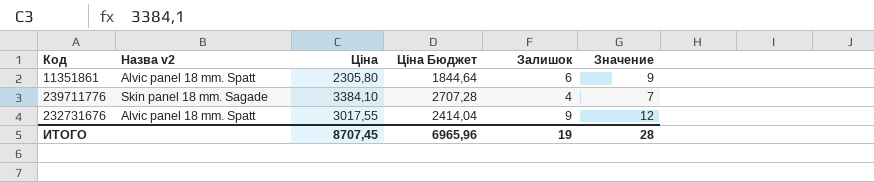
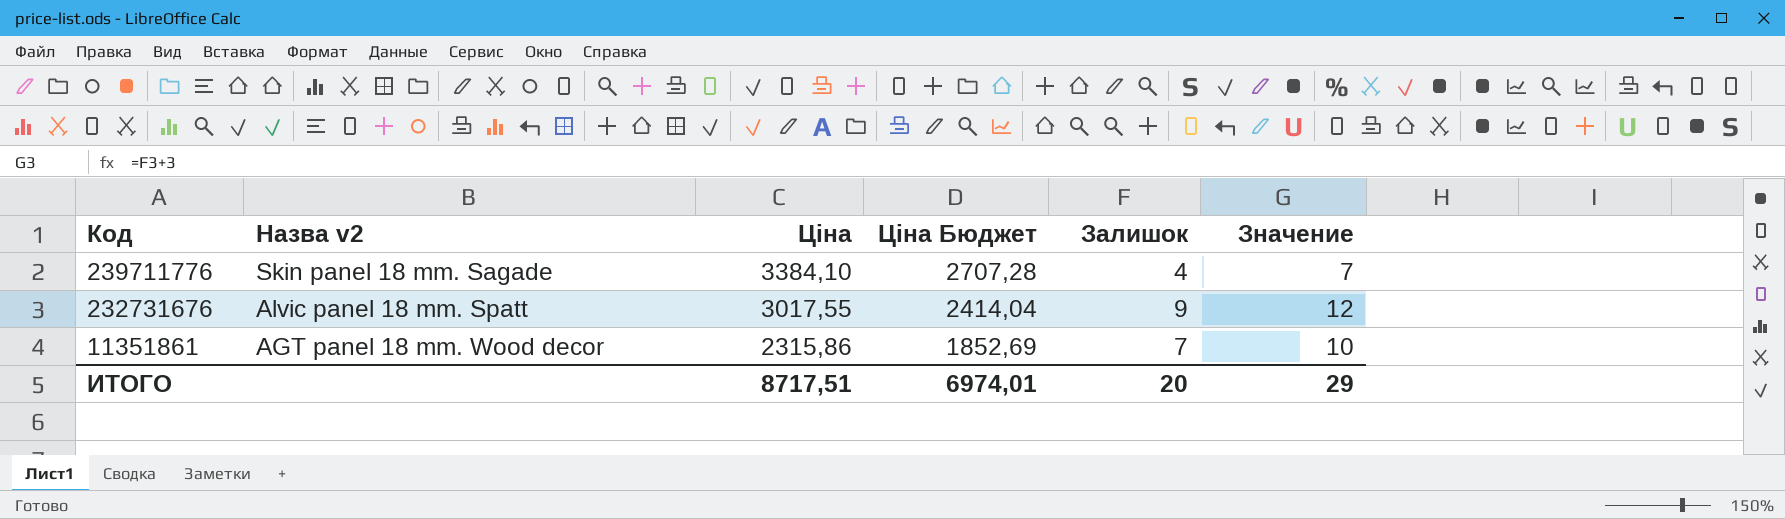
row order: none -> Код descending
11351861 | Назва v2: Alvic panel 18 mm. Spatt -> AGT panel 18 mm. Wood decor
11351861 | Ціна: 2305,80 -> 2315,86
11351861 | Ціна Бюджет: 1844,64 -> 1852,69
11351861 | Залишок: 6 -> 7
11351861 | Значение: 9 -> 10
ИТОГО | Ціна: 8707,45 -> 8717,51
ИТОГО | Ціна Бюджет: 6965,96 -> 6974,01
ИТОГО | Залишок: 19 -> 20
ИТОГО | Значение: 28 -> 29

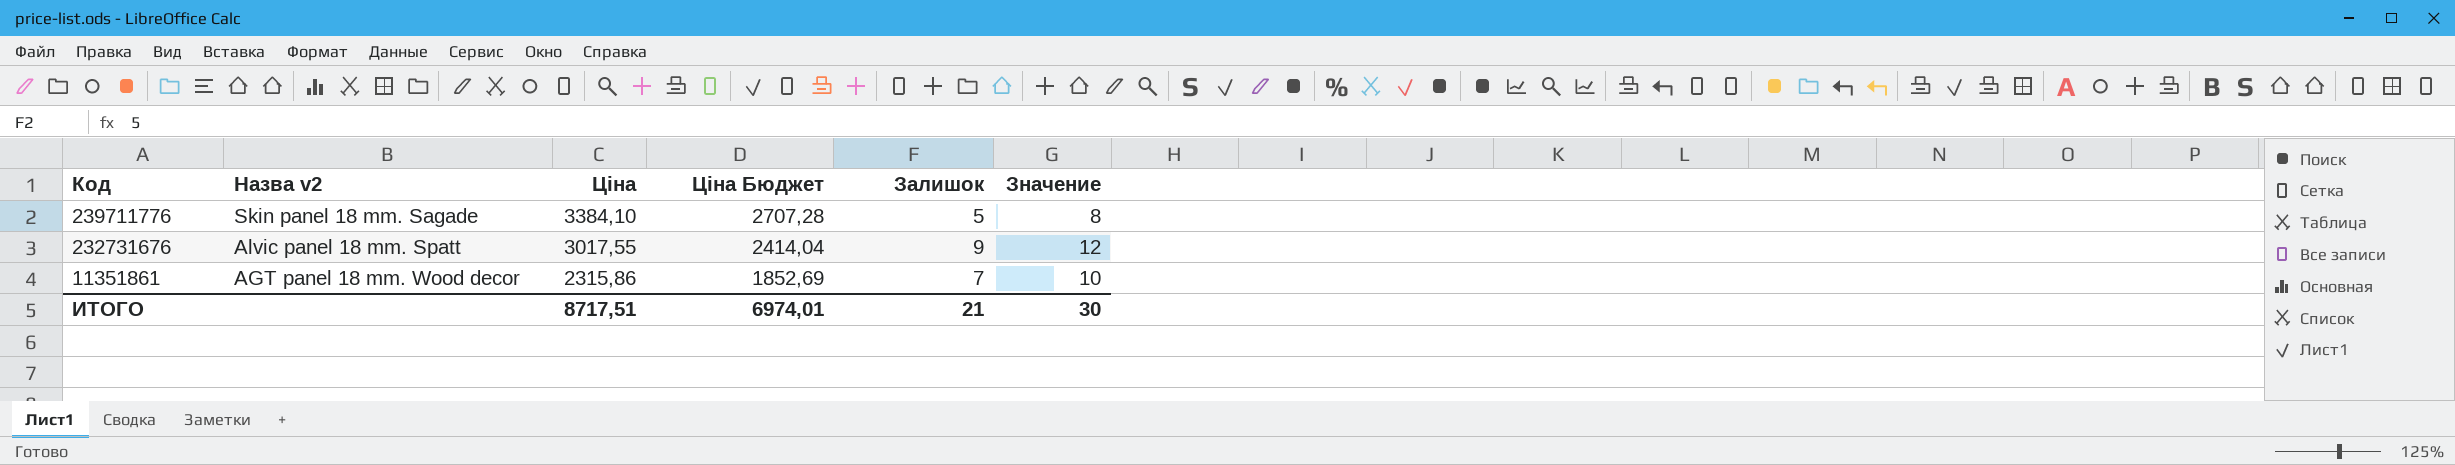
239711776 | Залишок: 4 -> 5
239711776 | Значение: 7 -> 8
ИТОГО | Залишок: 20 -> 21
ИТОГО | Значение: 29 -> 30

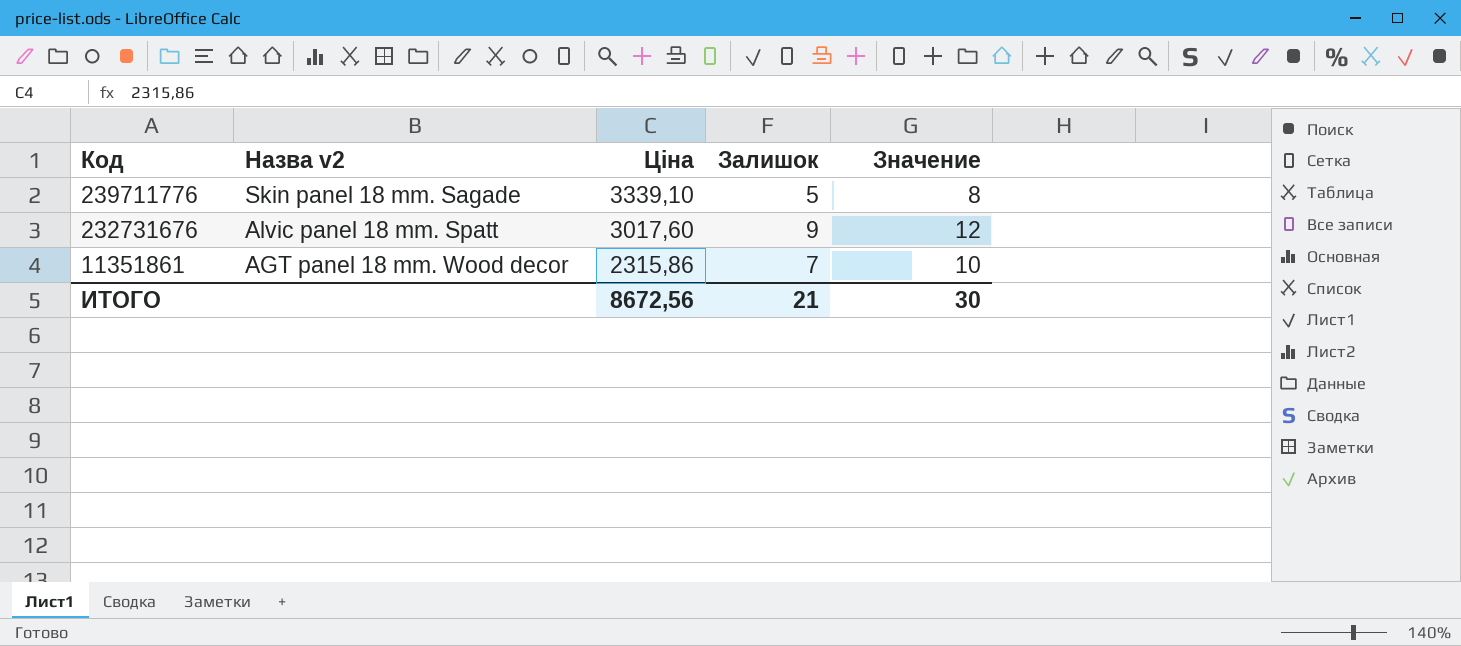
column Ціна Бюджет | formula: [Ціна] * 0,8 -> none
239711776 | Ціна: 3384,10 -> 3339,10
232731676 | Ціна: 3017,55 -> 3017,60
ИТОГО | Ціна: 8717,51 -> 8672,56

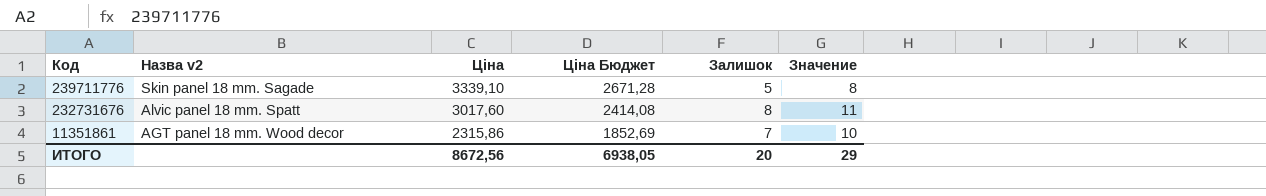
column Ціна Бюджет | formula: none -> [Ціна] * 0,8
232731676 | Залишок: 9 -> 8
232731676 | Значение: 12 -> 11
ИТОГО | Залишок: 21 -> 20
ИТОГО | Значение: 30 -> 29

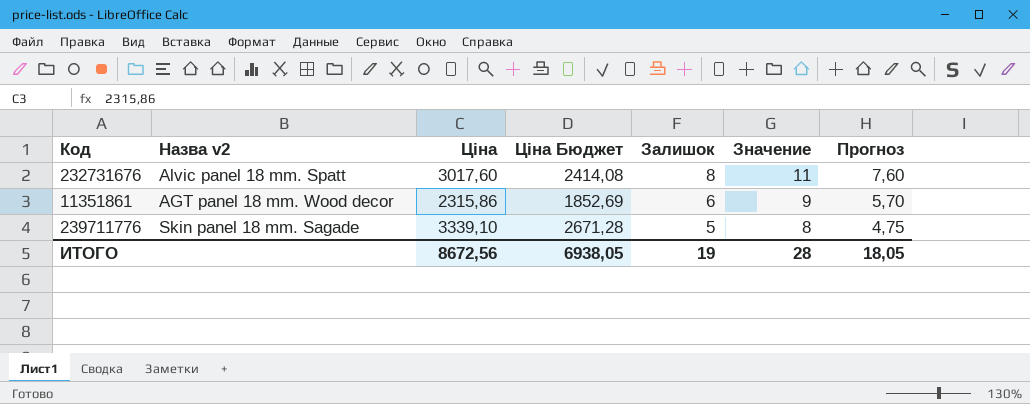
row order: Код descending -> Залишок descending
column Прогноз | formula: none -> [Залишок] * 0,95
11351861 | Залишок: 7 -> 6
11351861 | Значение: 10 -> 9
ИТОГО | Залишок: 20 -> 19
ИТОГО | Значение: 29 -> 28

